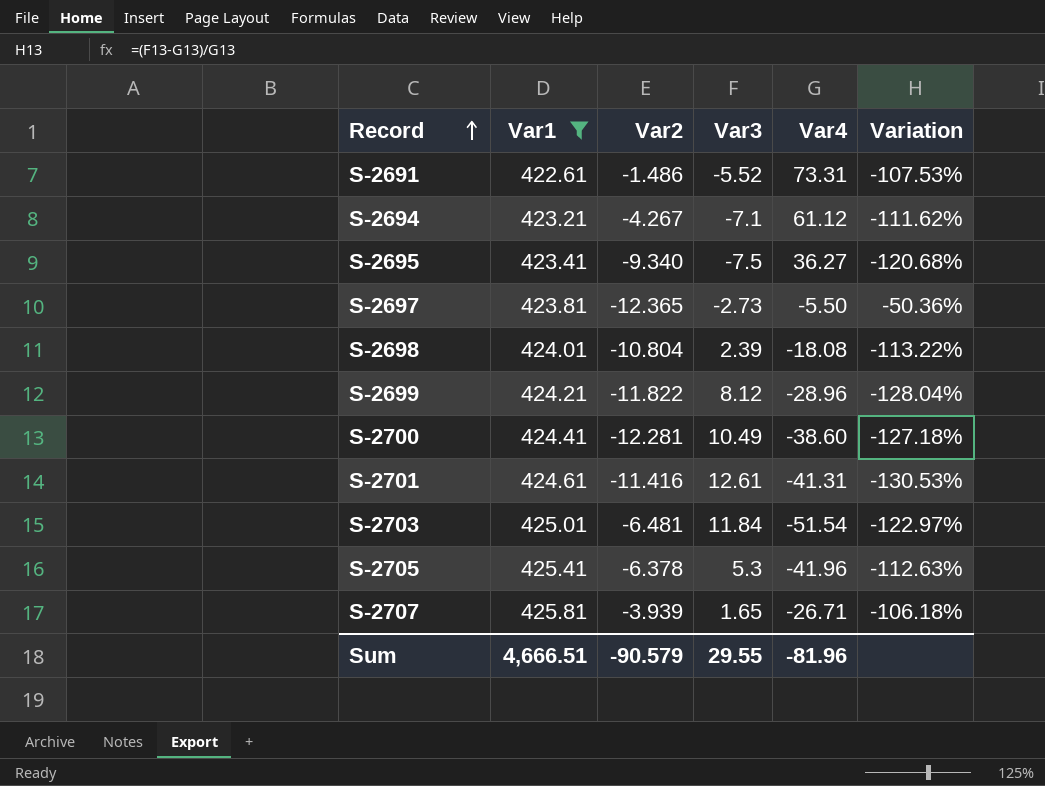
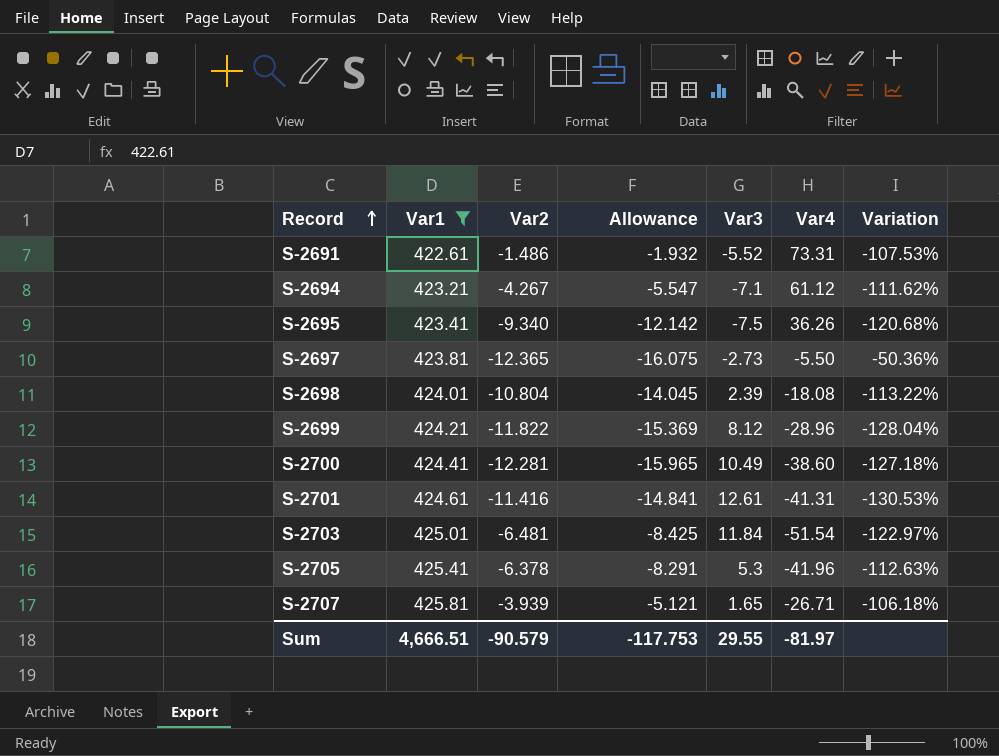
column Allowance | formula: none -> [Var2] * 1.3
S-2695 | Var4: 36.27 -> 36.26
Sum | Var4: -81.96 -> -81.97

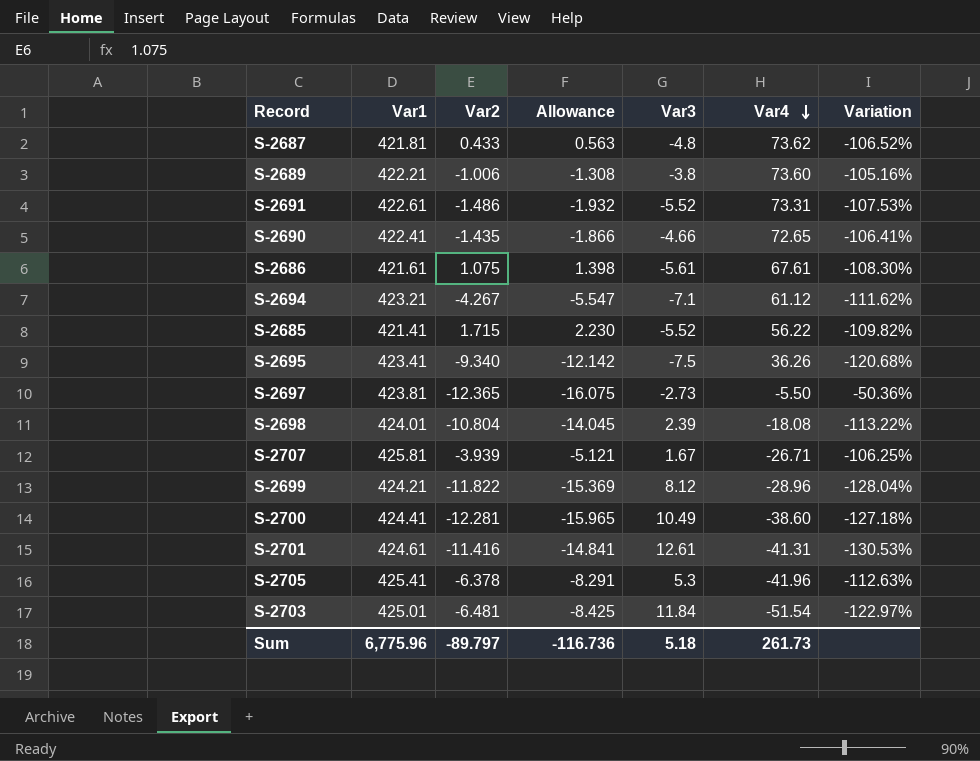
filter: Var1 >= 422.61 -> none
row order: Record ascending -> Var4 descending
S-2707 | Var3: 1.65 -> 1.67
S-2707 | Variation: -106.18% -> -106.25%
Sum | Var1: 4,666.51 -> 6,775.96
Sum | Var2: -90.579 -> -89.797
Sum | Allowance: -117.753 -> -116.736
Sum | Var3: 29.55 -> 5.18
Sum | Var4: -81.97 -> 261.73

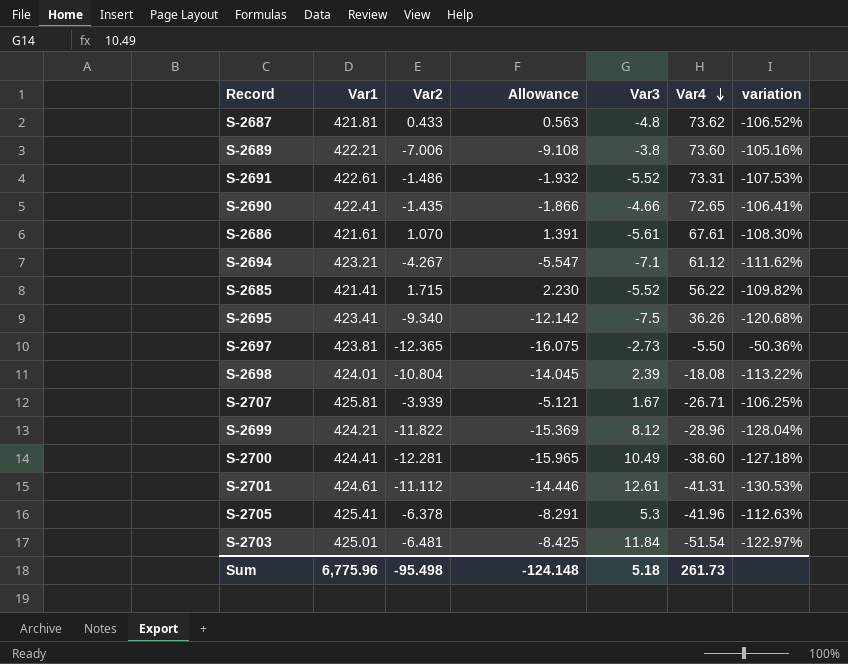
column name: Variation -> variation
S-2689 | Var2: -1.006 -> -7.006
S-2689 | Allowance: -1.308 -> -9.108
S-2686 | Var2: 1.075 -> 1.070
S-2686 | Allowance: 1.398 -> 1.391
S-2701 | Var2: -11.416 -> -11.112
S-2701 | Allowance: -14.841 -> -14.446
Sum | Var2: -89.797 -> -95.498
Sum | Allowance: -116.736 -> -124.148

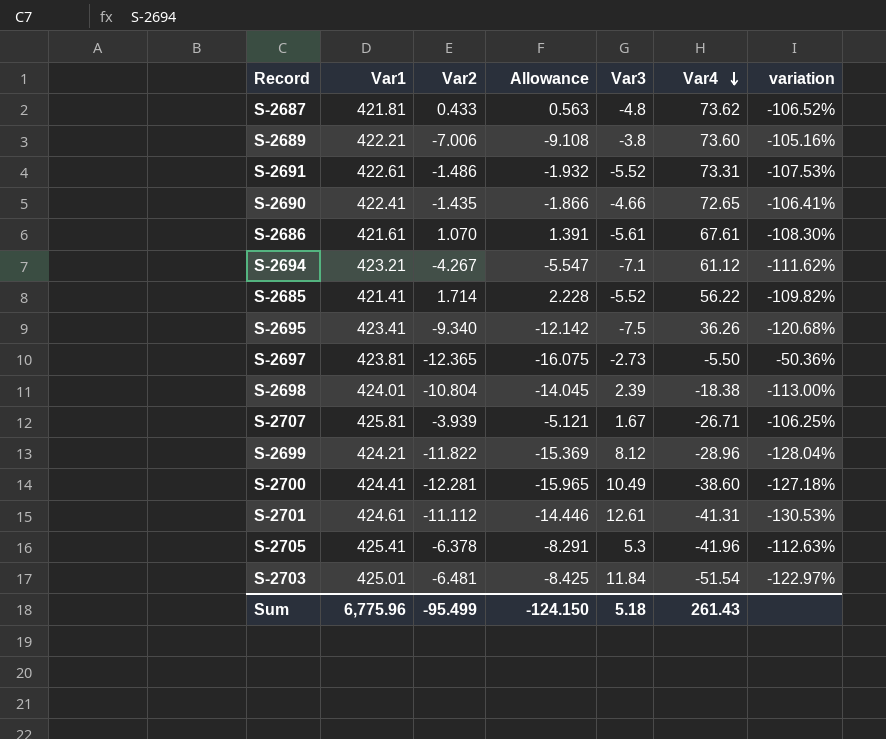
S-2685 | Var2: 1.715 -> 1.714
S-2685 | Allowance: 2.230 -> 2.228
S-2698 | Var4: -18.08 -> -18.38
S-2698 | variation: -113.22% -> -113.00%
Sum | Var2: -95.498 -> -95.499
Sum | Allowance: -124.148 -> -124.150
Sum | Var4: 261.73 -> 261.43

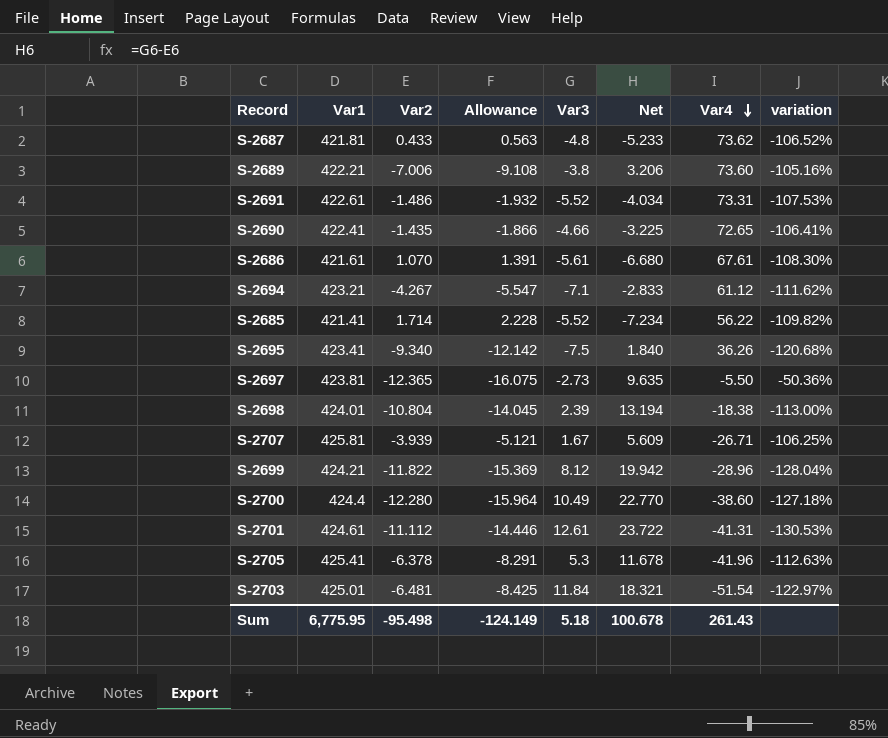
column Net | formula: none -> [Var3] - [Var2]
S-2700 | Var1: 424.41 -> 424.4
S-2700 | Var2: -12.281 -> -12.280
S-2700 | Allowance: -15.965 -> -15.964
Sum | Var1: 6,775.96 -> 6,775.95
Sum | Var2: -95.499 -> -95.498
Sum | Allowance: -124.150 -> -124.149

